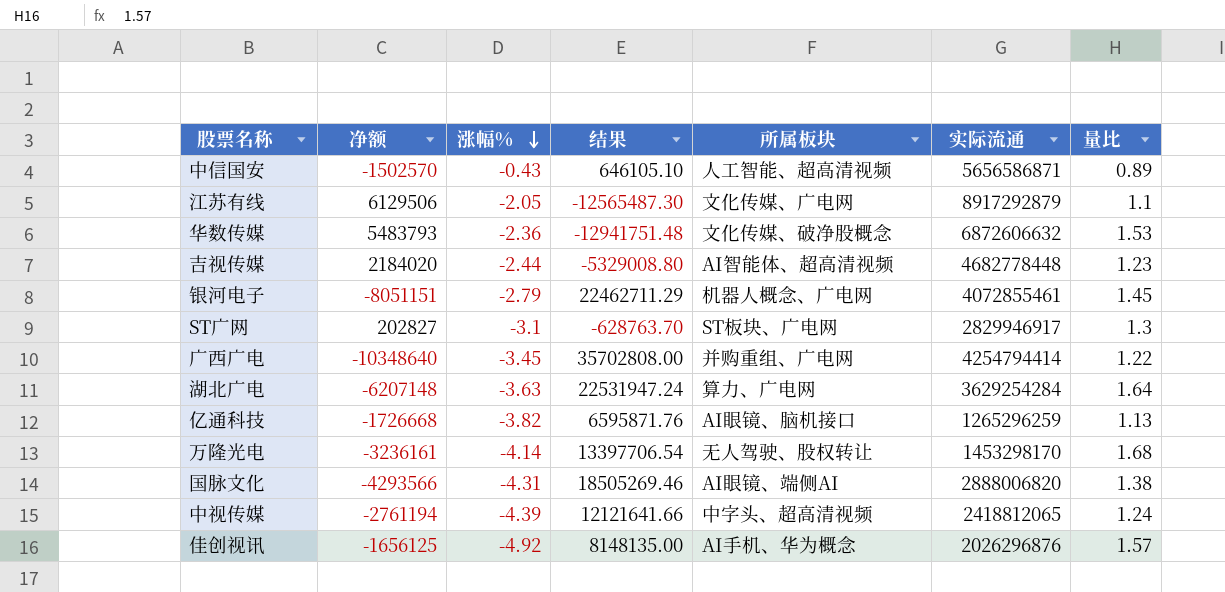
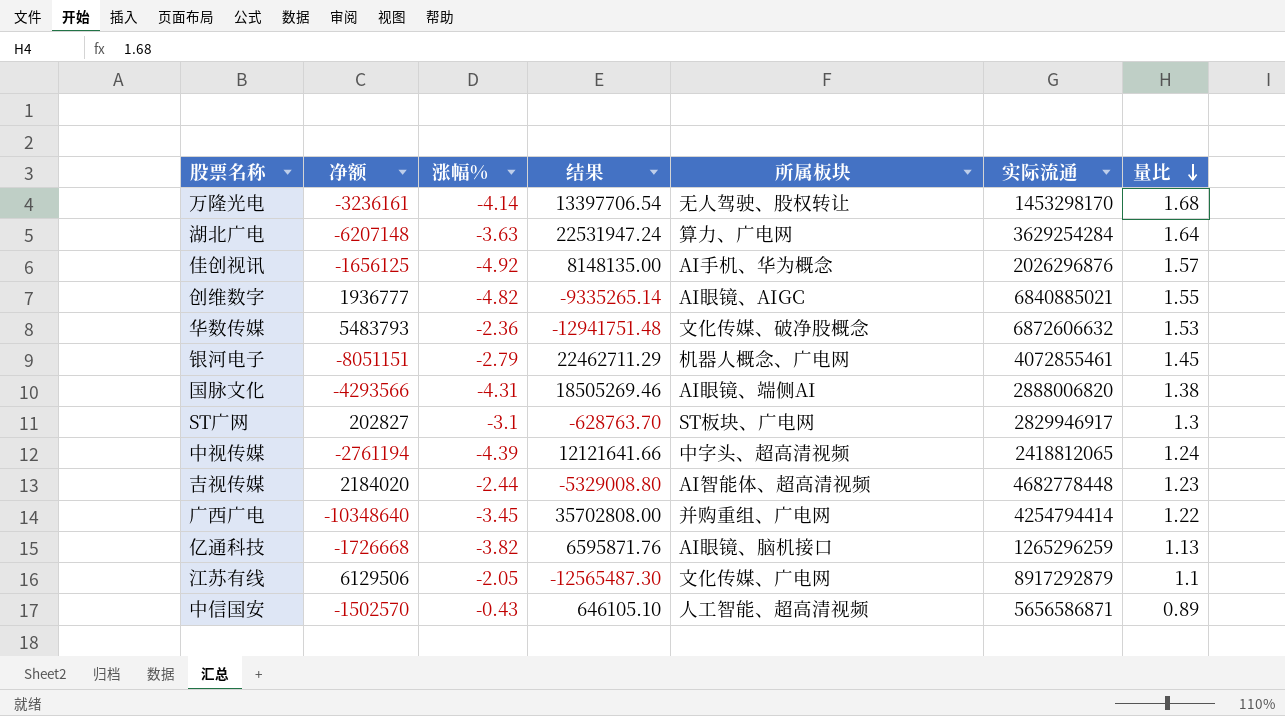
row order: 涨幅% descending -> 量比 descending
row 创维数字: none -> 1936777 | -4.82 | -9335265.14 | AI眼镜、AIGC | 6840885021 | 1.55

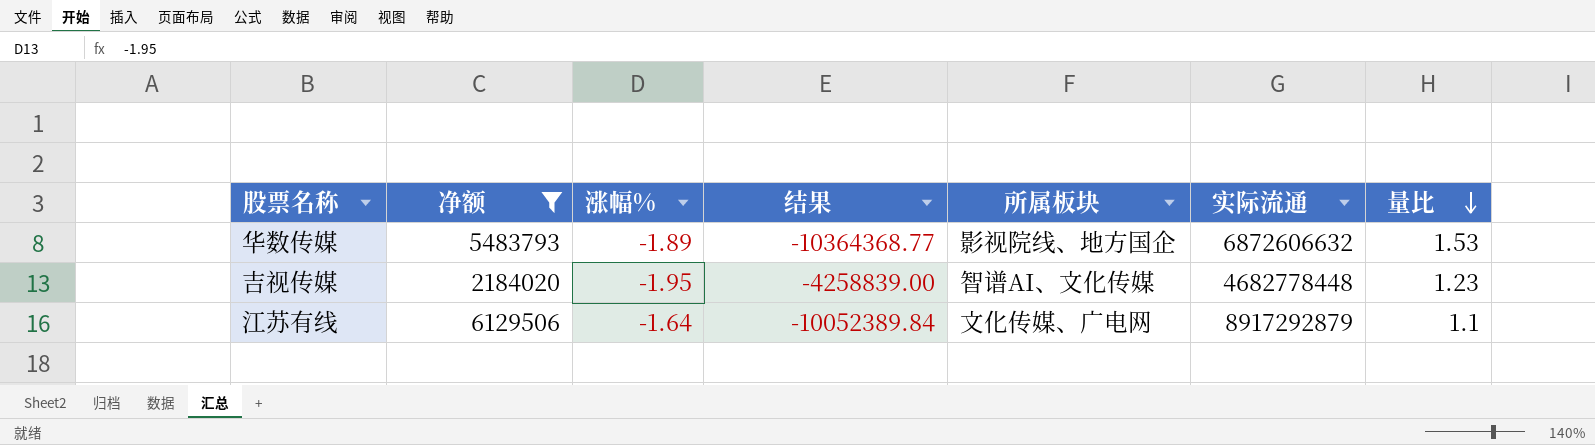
filter: none -> 净额 >= 2184020
华数传媒 | 涨幅%: -2.36 -> -1.89
华数传媒 | 结果: -12941751.48 -> -10364368.77
华数传媒 | 所属板块: 文化传媒、破净股概念 -> 影视院线、地方国企
吉视传媒 | 涨幅%: -2.44 -> -1.95
吉视传媒 | 结果: -5329008.80 -> -4258839.00
吉视传媒 | 所属板块: AI智能体、超高清视频 -> 智谱AI、文化传媒
江苏有线 | 涨幅%: -2.05 -> -1.64
江苏有线 | 结果: -12565487.30 -> -10052389.84

